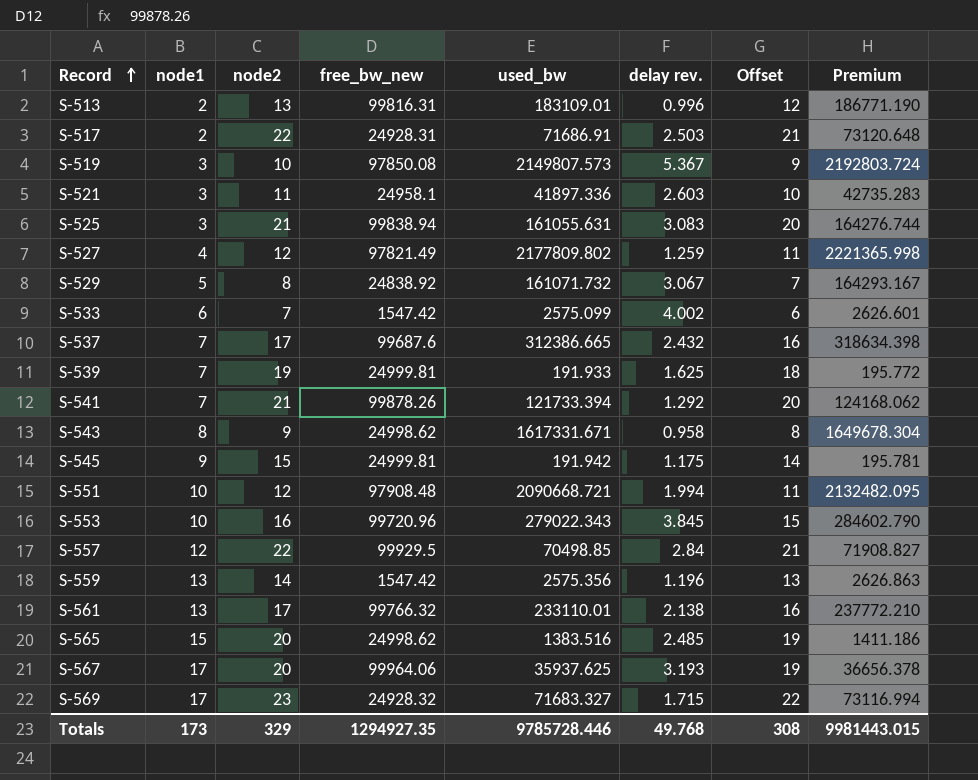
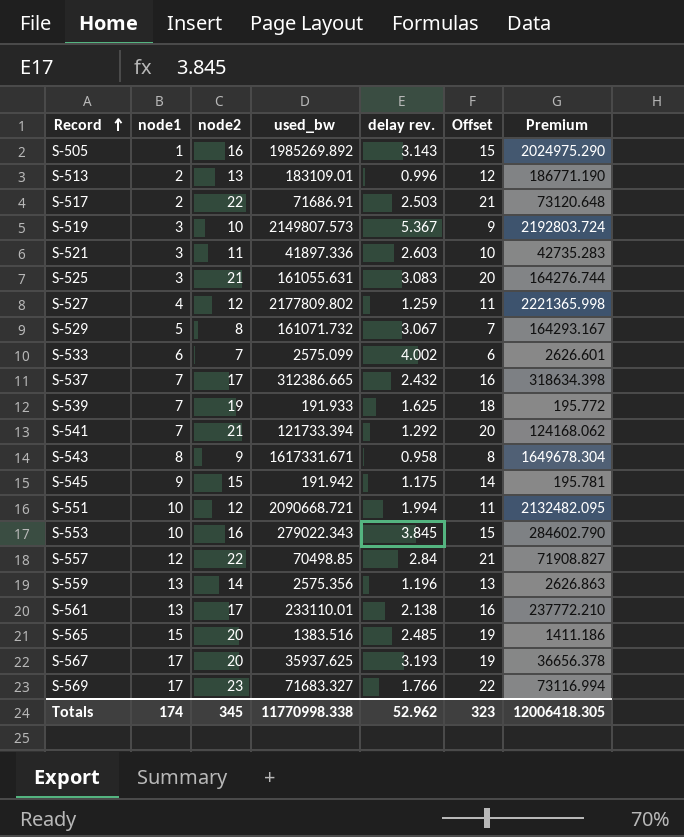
column free_bw_new | position: 4 -> none
row S-505: none -> 1 | 16 | 1985269.892 | 3.143 | 15 | 2024975.290
S-569 | delay rev.: 1.715 -> 1.766
Totals | node1: 173 -> 174
Totals | node2: 329 -> 345
Totals | used_bw: 9785728.446 -> 11770998.338
Totals | delay rev.: 49.768 -> 52.962
Totals | Offset: 308 -> 323
Totals | Premium: 9981443.015 -> 12006418.305

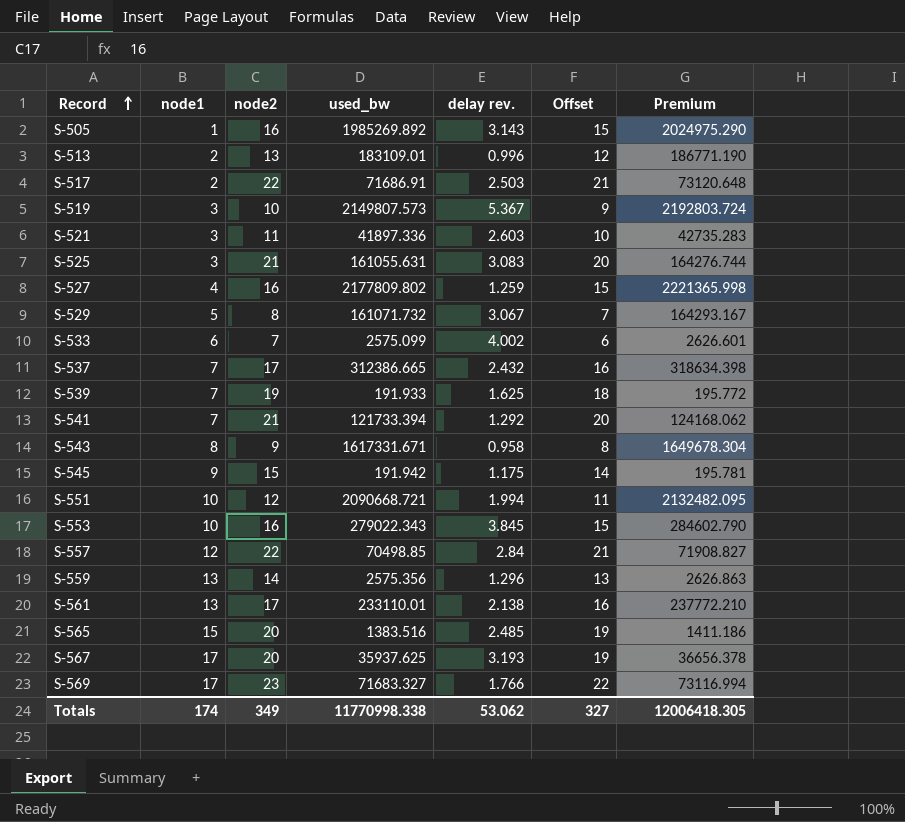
S-527 | node2: 12 -> 16
S-527 | Offset: 11 -> 15
S-559 | delay rev.: 1.196 -> 1.296
Totals | node2: 345 -> 349
Totals | delay rev.: 52.962 -> 53.062
Totals | Offset: 323 -> 327

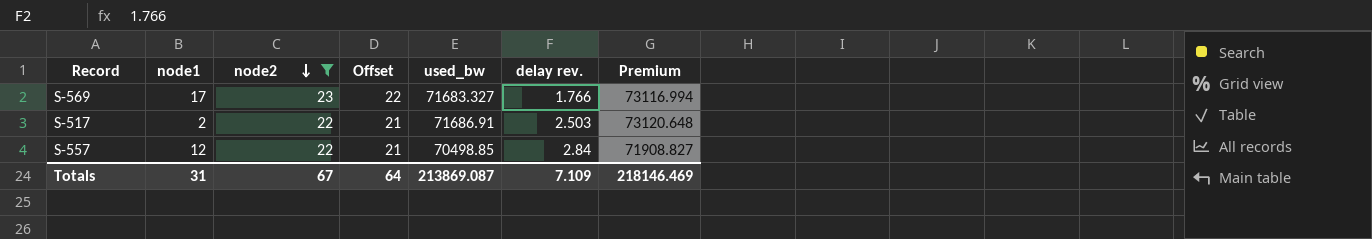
filter: none -> node2 >= 22
row order: Record ascending -> node2 descending
column Offset | position: 6 -> 4
Totals | node1: 174 -> 31
Totals | node2: 349 -> 67
Totals | Offset: 327 -> 64
Totals | used_bw: 11770998.338 -> 213869.087
Totals | delay rev.: 53.062 -> 7.109
Totals | Premium: 12006418.305 -> 218146.469

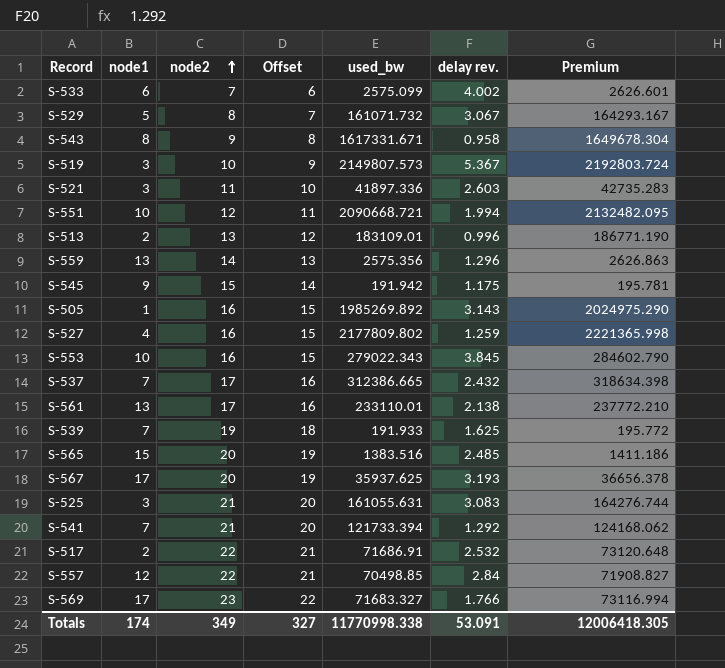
filter: node2 >= 22 -> none
row order: node2 descending -> node2 ascending
S-517 | delay rev.: 2.503 -> 2.532
Totals | node1: 31 -> 174
Totals | node2: 67 -> 349
Totals | Offset: 64 -> 327
Totals | used_bw: 213869.087 -> 11770998.338
Totals | delay rev.: 7.109 -> 53.091
Totals | Premium: 218146.469 -> 12006418.305

